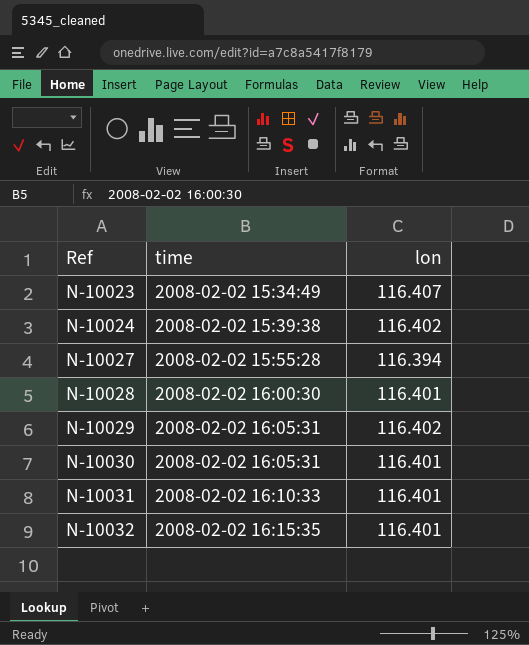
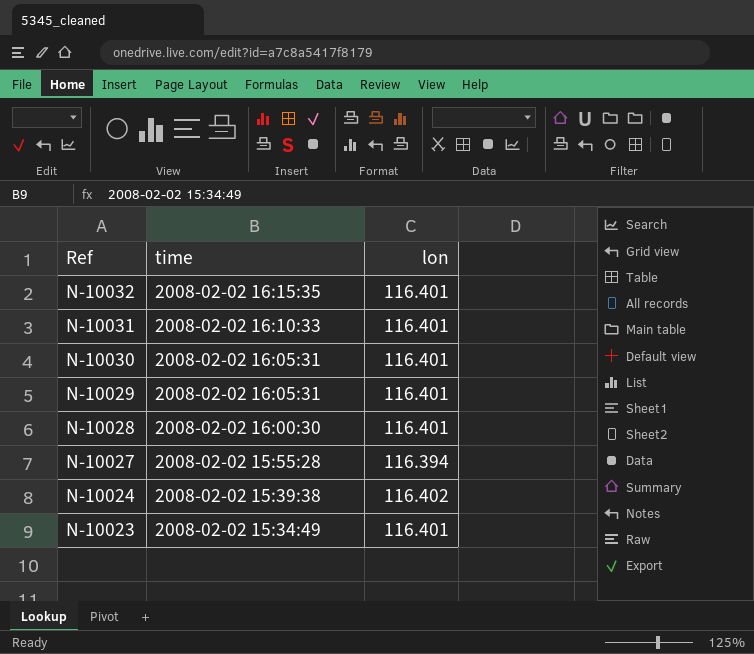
row order: Ref ascending -> Ref descending
N-10029 | lon: 116.402 -> 116.401
N-10023 | lon: 116.407 -> 116.401

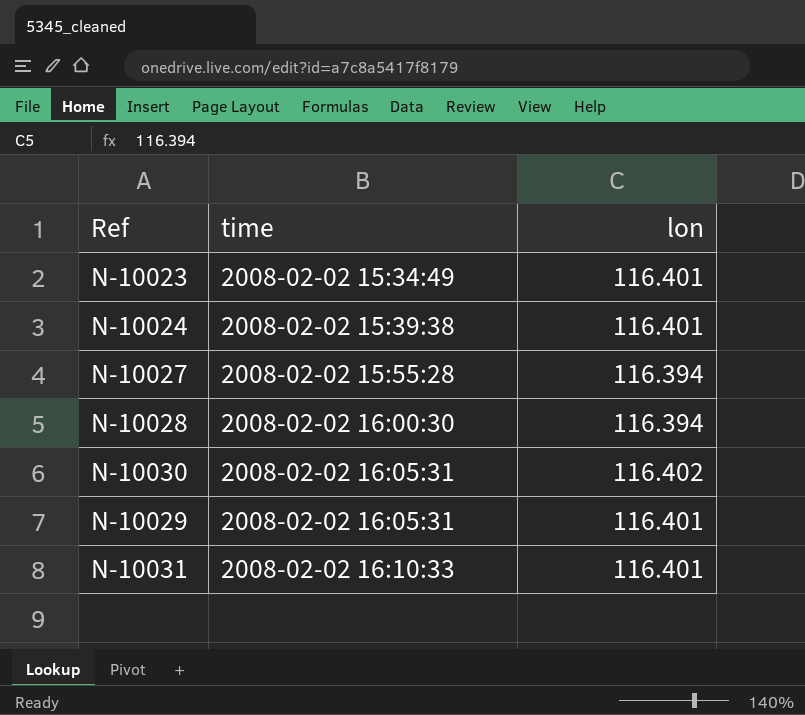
row order: Ref descending -> time ascending
row N-10032: 2008-02-02 16:15:35 | 116.401 -> none
N-10024 | lon: 116.402 -> 116.401
N-10028 | lon: 116.401 -> 116.394
N-10030 | lon: 116.401 -> 116.402

